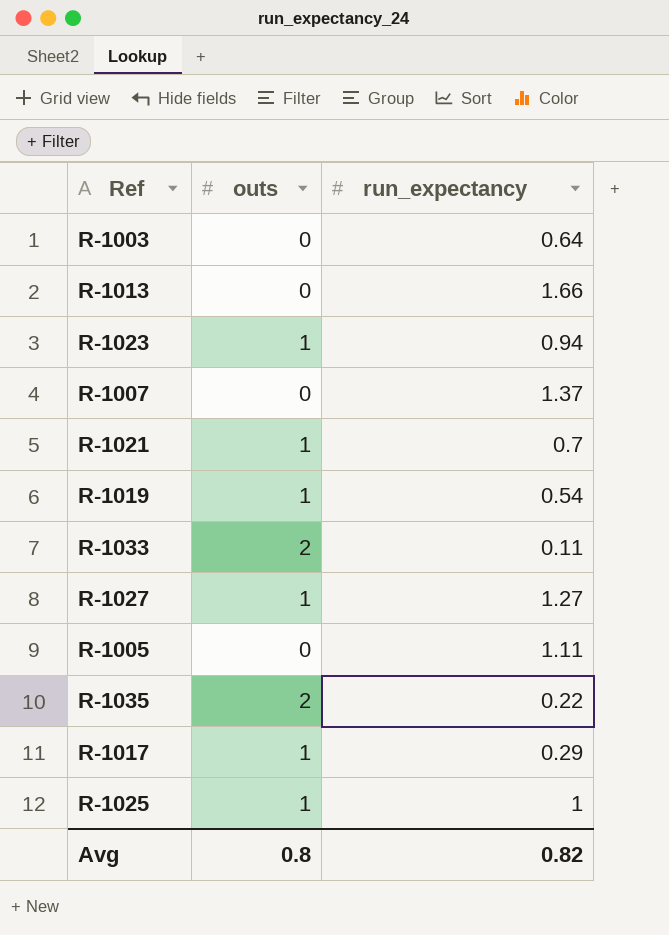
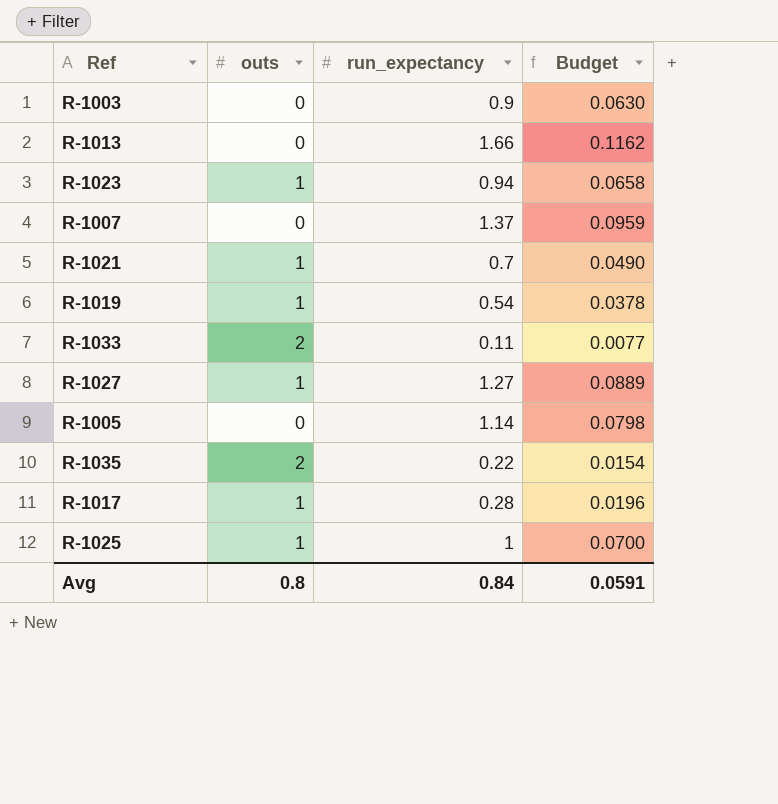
column Budget | formula: none -> [run_expectancy] * 0.07
R-1003 | run_expectancy: 0.64 -> 0.9
R-1005 | run_expectancy: 1.11 -> 1.14
R-1017 | run_expectancy: 0.29 -> 0.28
Avg | run_expectancy: 0.82 -> 0.84

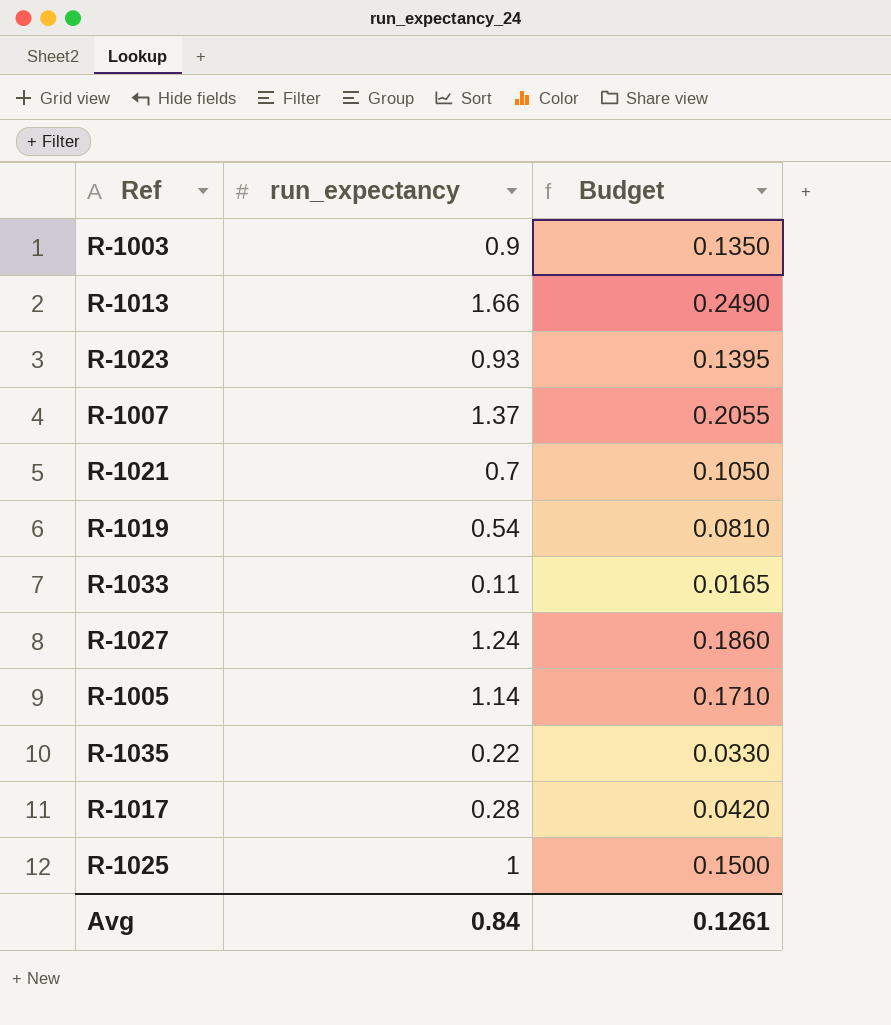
column outs | position: 2 -> none
column Budget | formula: [run_expectancy] * 0.07 -> [run_expectancy] * 0.15
R-1023 | run_expectancy: 0.94 -> 0.93
R-1027 | run_expectancy: 1.27 -> 1.24
Avg | Budget: 0.0591 -> 0.1261

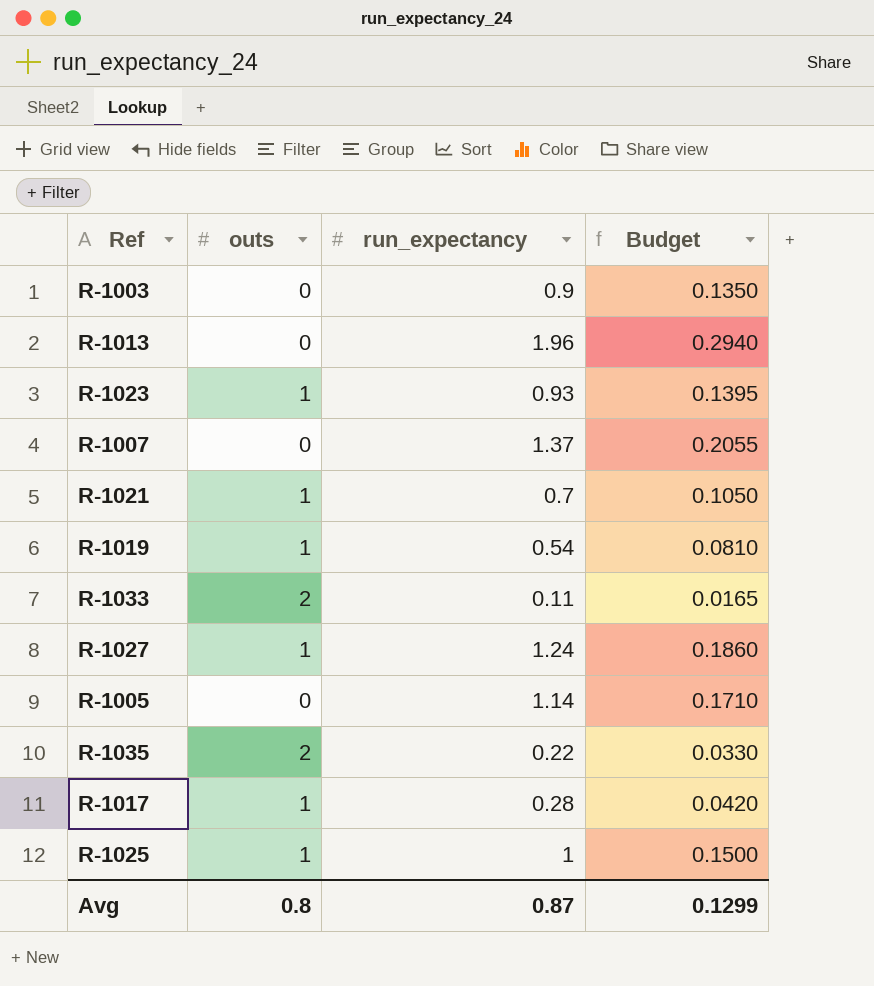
column outs | position: none -> 2
R-1013 | run_expectancy: 1.66 -> 1.96
R-1013 | Budget: 0.2490 -> 0.2940
Avg | run_expectancy: 0.84 -> 0.87
Avg | Budget: 0.1261 -> 0.1299

